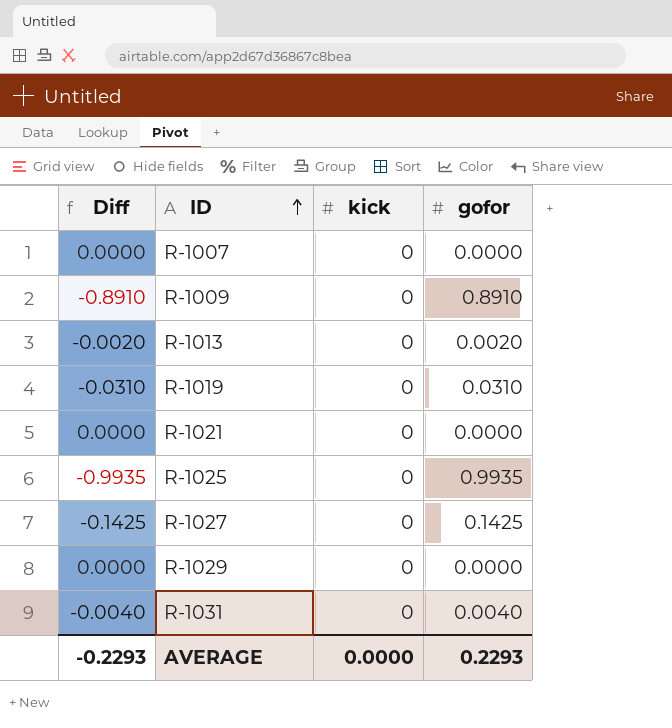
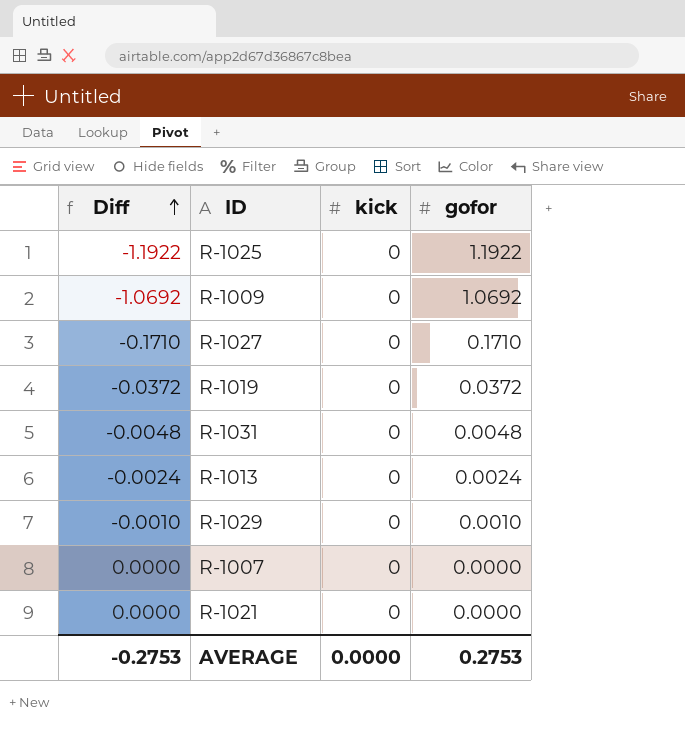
row order: ID ascending -> Diff ascending
R-1025 | Diff: -0.9935 -> -1.1922
R-1025 | gofor: 0.9935 -> 1.1922
R-1009 | Diff: -0.8910 -> -1.0692
R-1009 | gofor: 0.8910 -> 1.0692
R-1027 | Diff: -0.1425 -> -0.1710
R-1027 | gofor: 0.1425 -> 0.1710
R-1019 | Diff: -0.0310 -> -0.0372
R-1019 | gofor: 0.0310 -> 0.0372
R-1031 | Diff: -0.0040 -> -0.0048
R-1031 | gofor: 0.0040 -> 0.0048
R-1013 | Diff: -0.0020 -> -0.0024
R-1013 | gofor: 0.0020 -> 0.0024
R-1029 | Diff: 0.0000 -> -0.0010
R-1029 | gofor: 0.0000 -> 0.0010
AVERAGE | Diff: -0.2293 -> -0.2753
AVERAGE | gofor: 0.2293 -> 0.2753

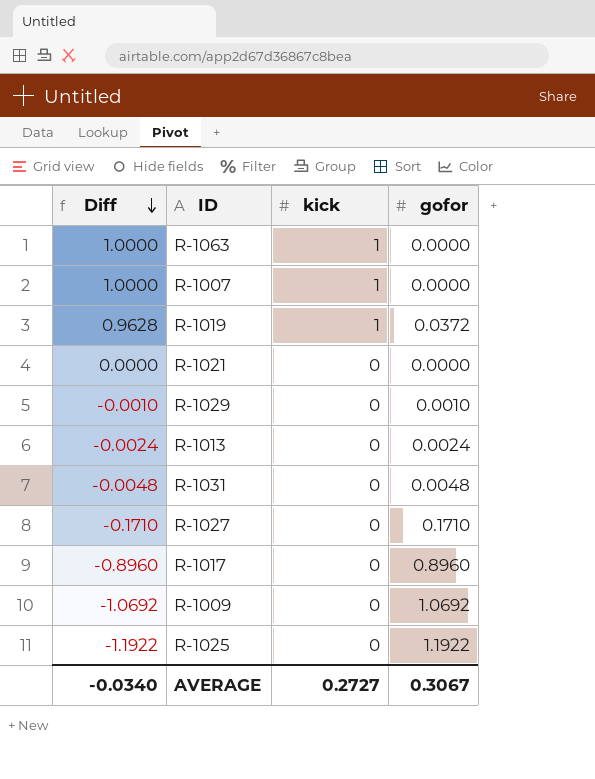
row order: Diff ascending -> Diff descending
row R-1063: none -> 1.0000 | 1 | 0.0000
R-1007 | Diff: 0.0000 -> 1.0000
R-1007 | kick: 0 -> 1
R-1019 | Diff: -0.0372 -> 0.9628
R-1019 | kick: 0 -> 1
row R-1017: none -> -0.8960 | 0 | 0.8960
AVERAGE | Diff: -0.2753 -> -0.0340
AVERAGE | kick: 0.0000 -> 0.2727
AVERAGE | gofor: 0.2753 -> 0.3067

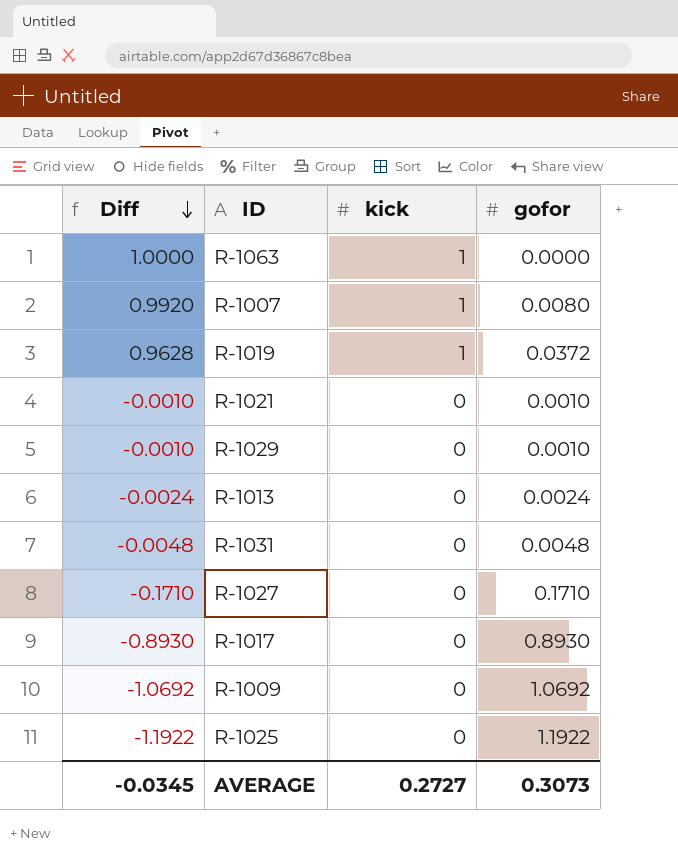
R-1007 | Diff: 1.0000 -> 0.9920
R-1007 | gofor: 0.0000 -> 0.0080
R-1021 | Diff: 0.0000 -> -0.0010
R-1021 | gofor: 0.0000 -> 0.0010
R-1017 | Diff: -0.8960 -> -0.8930
R-1017 | gofor: 0.8960 -> 0.8930
AVERAGE | Diff: -0.0340 -> -0.0345
AVERAGE | gofor: 0.3067 -> 0.3073

